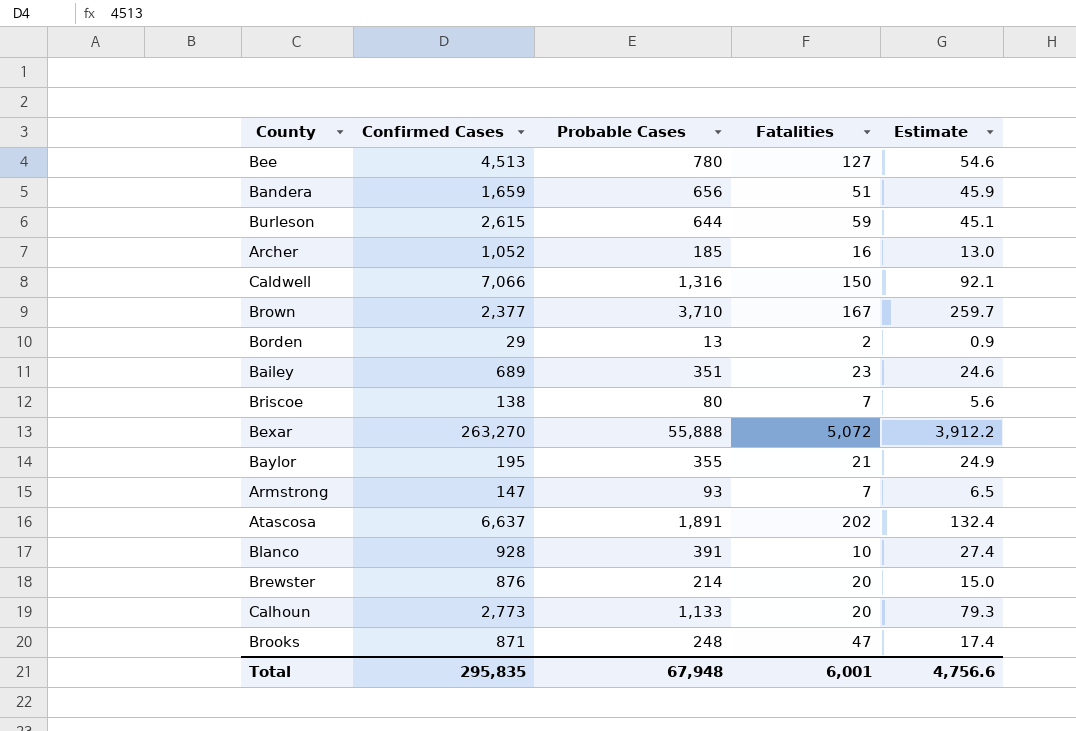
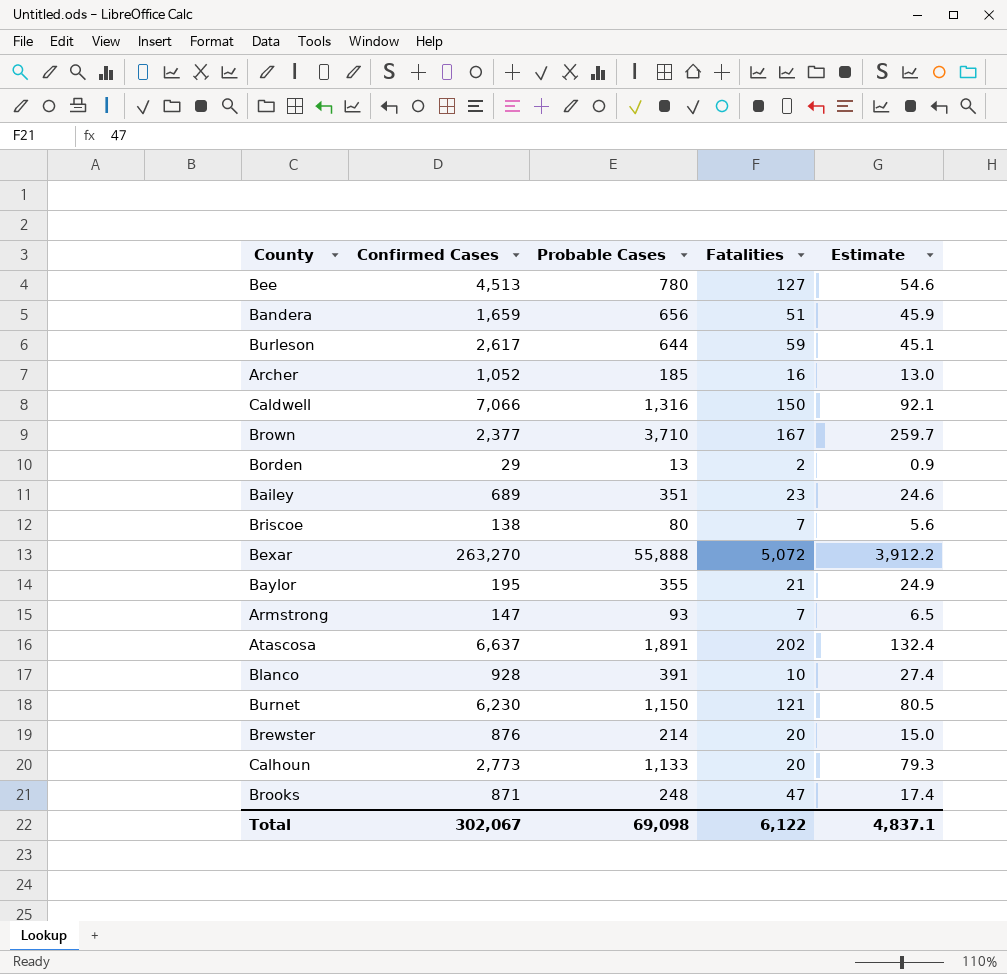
Burleson | Confirmed Cases: 2,615 -> 2,617
row Burnet: none -> 6,230 | 1,150 | 121 | 80.5
Total | Confirmed Cases: 295,835 -> 302,067
Total | Probable Cases: 67,948 -> 69,098
Total | Fatalities: 6,001 -> 6,122
Total | Estimate: 4,756.6 -> 4,837.1

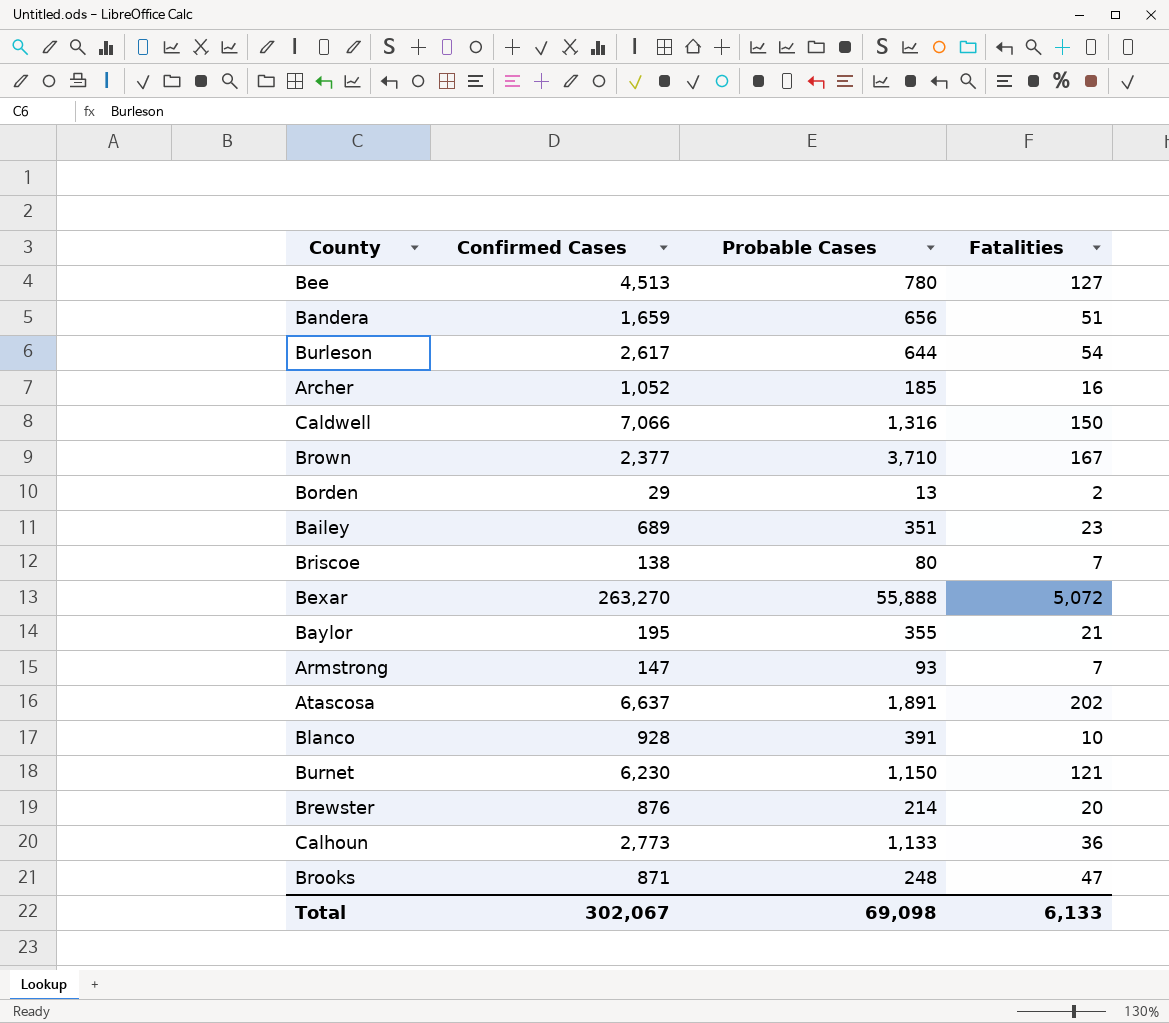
column Estimate | formula: [Probable Cases] * 0.07 -> none
Burleson | Fatalities: 59 -> 54
Calhoun | Fatalities: 20 -> 36
Total | Fatalities: 6,122 -> 6,133

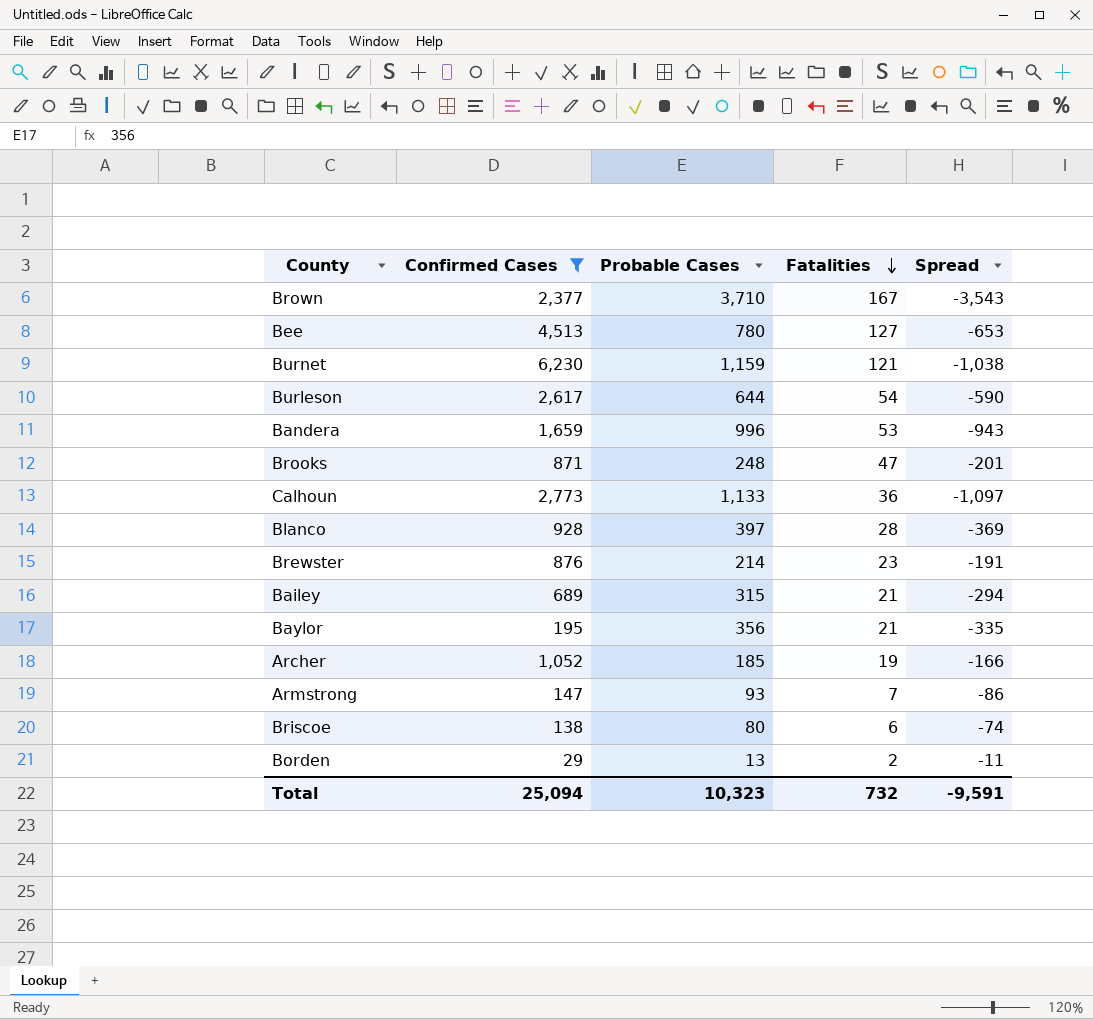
filter: none -> Confirmed Cases <= 6,230
row order: none -> Fatalities descending
column Spread | formula: none -> [Fatalities] - [Probable Cases]
Burnet | Probable Cases: 1,150 -> 1,159
Bandera | Probable Cases: 656 -> 996
Bandera | Fatalities: 51 -> 53
Blanco | Probable Cases: 391 -> 397
Blanco | Fatalities: 10 -> 28
Brewster | Fatalities: 20 -> 23
Bailey | Probable Cases: 351 -> 315
Bailey | Fatalities: 23 -> 21
Baylor | Probable Cases: 355 -> 356
Archer | Fatalities: 16 -> 19
Briscoe | Fatalities: 7 -> 6
Total | Confirmed Cases: 302,067 -> 25,094
Total | Probable Cases: 69,098 -> 10,323
Total | Fatalities: 6,133 -> 732

